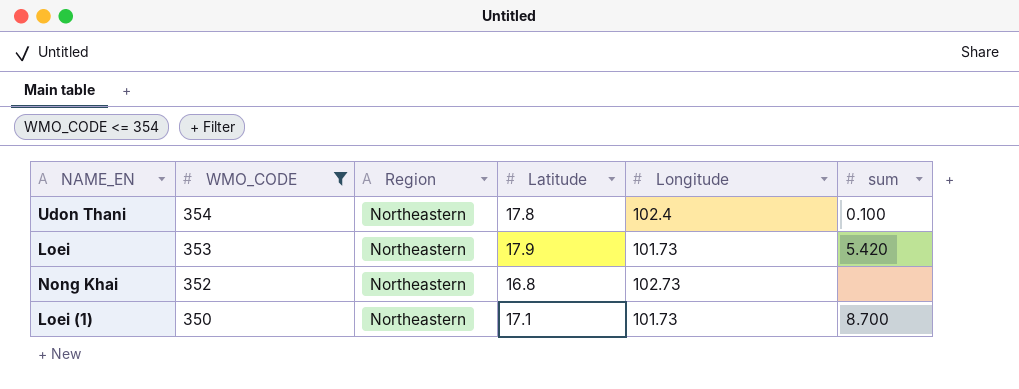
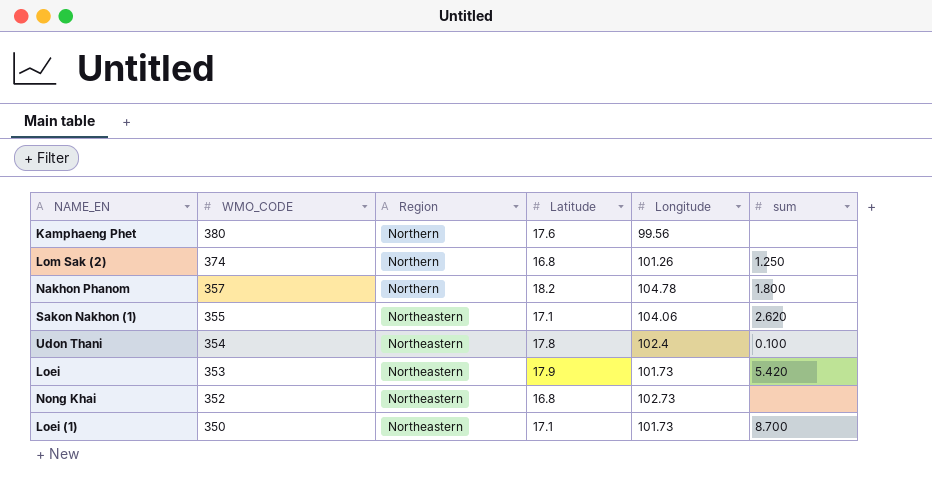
filter: WMO_CODE <= 354 -> none

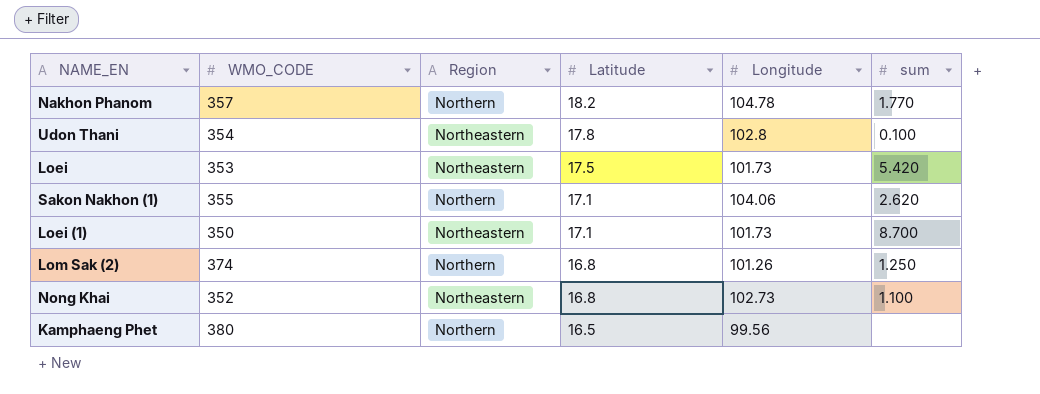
row order: WMO_CODE descending -> Latitude descending
Nakhon Phanom | sum: 1.800 -> 1.770
Udon Thani | Longitude: 102.4 -> 102.8
Loei | Latitude: 17.9 -> 17.5
Sakon Nakhon (1) | Region: Northeastern -> Northern
Nong Khai | sum: none -> 1.100
Kamphaeng Phet | Latitude: 17.6 -> 16.5

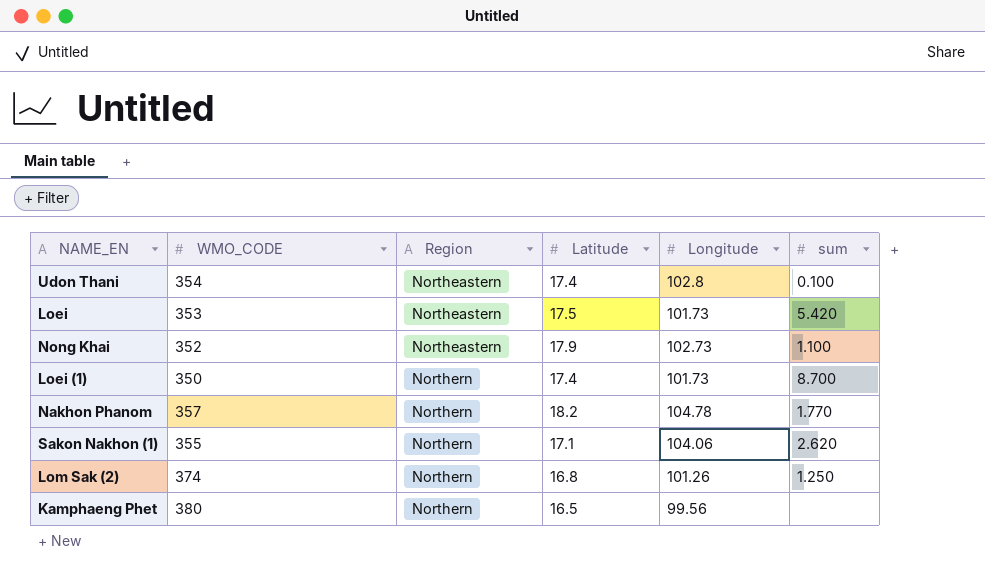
row order: Latitude descending -> Region ascending
Udon Thani | Latitude: 17.8 -> 17.4
Nong Khai | Latitude: 16.8 -> 17.9
Loei (1) | Region: Northeastern -> Northern
Loei (1) | Latitude: 17.1 -> 17.4

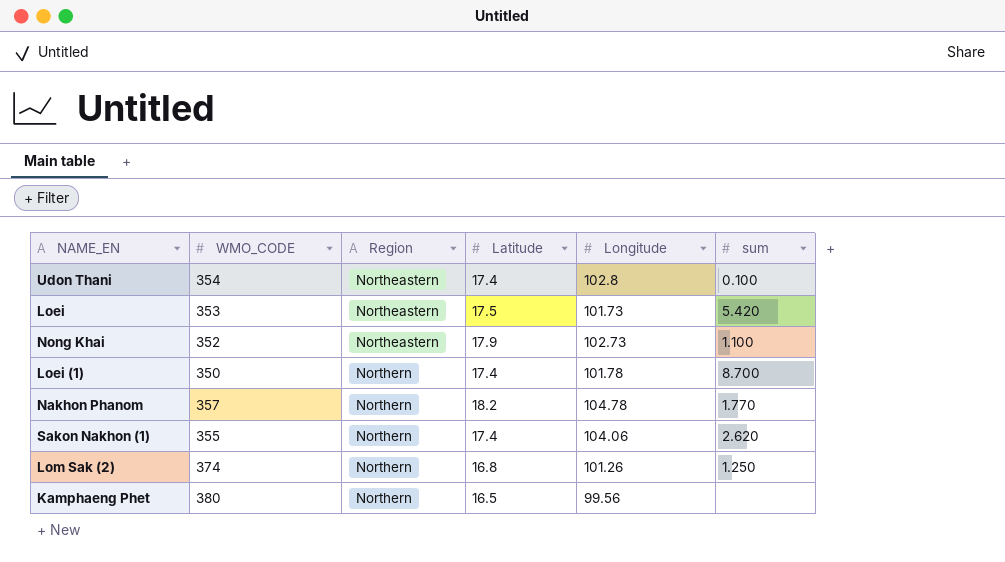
Loei (1) | Longitude: 101.73 -> 101.78
Sakon Nakhon (1) | Latitude: 17.1 -> 17.4

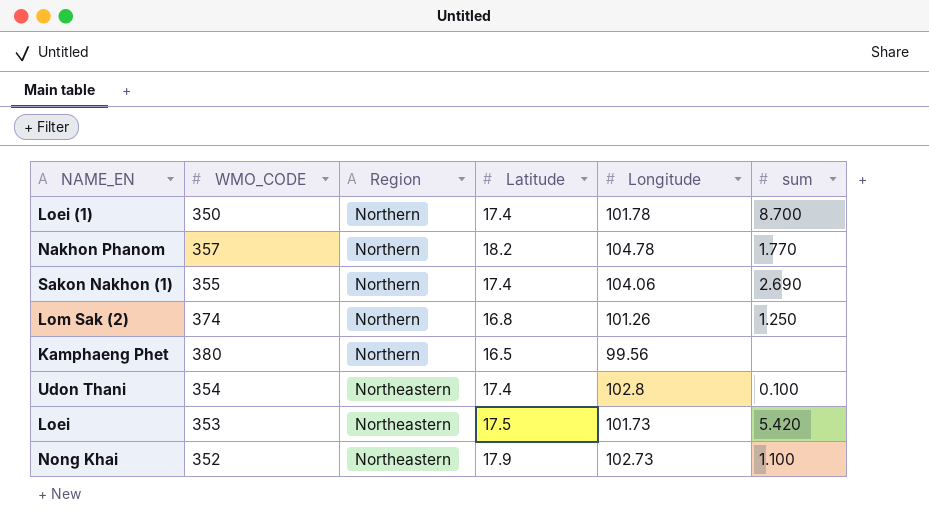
row order: Region ascending -> Region descending
Sakon Nakhon (1) | sum: 2.620 -> 2.690

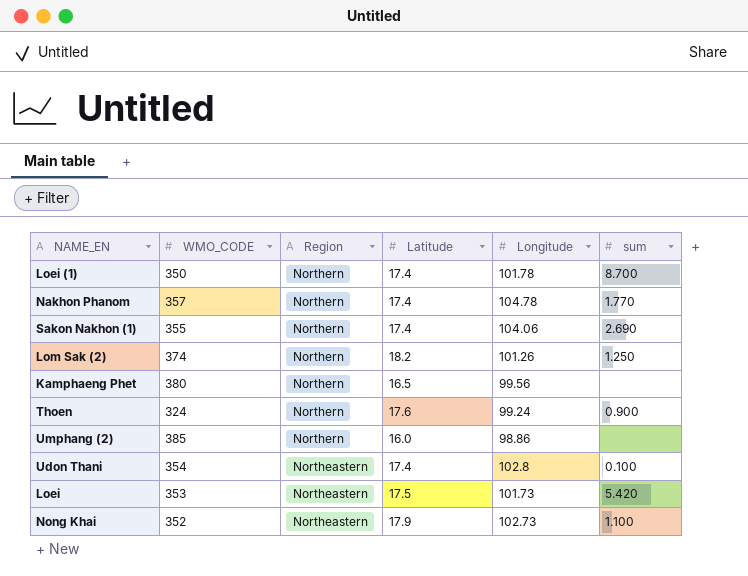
Nakhon Phanom | Latitude: 18.2 -> 17.4
Lom Sak (2) | Latitude: 16.8 -> 18.2
row Thoen: none -> 324 | Northern | 17.6 | 99.24 | 0.900
row Umphang (2): none -> 385 | Northern | 16.0 | 98.86 | none

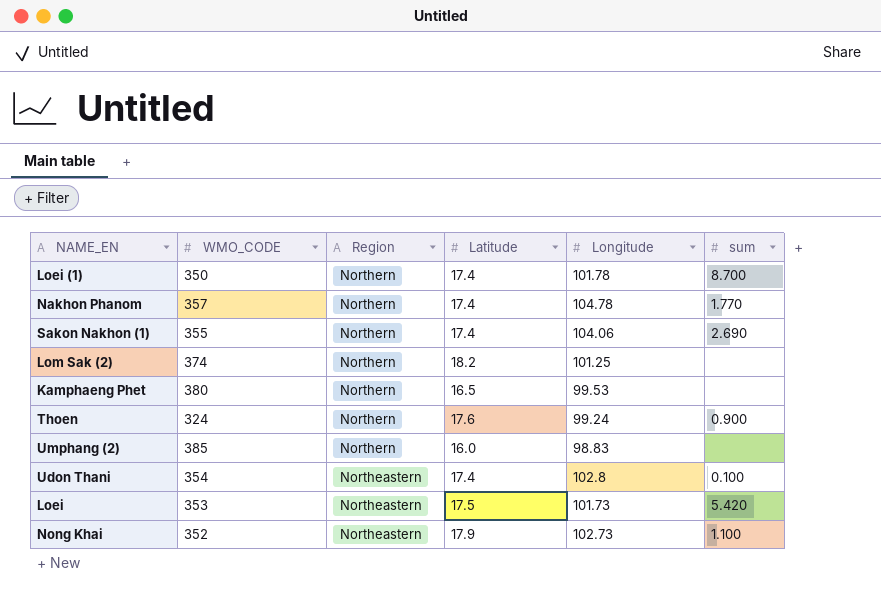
Lom Sak (2) | Longitude: 101.26 -> 101.25
Lom Sak (2) | sum: 1.250 -> none
Kamphaeng Phet | Longitude: 99.56 -> 99.53
Umphang (2) | Longitude: 98.86 -> 98.83

